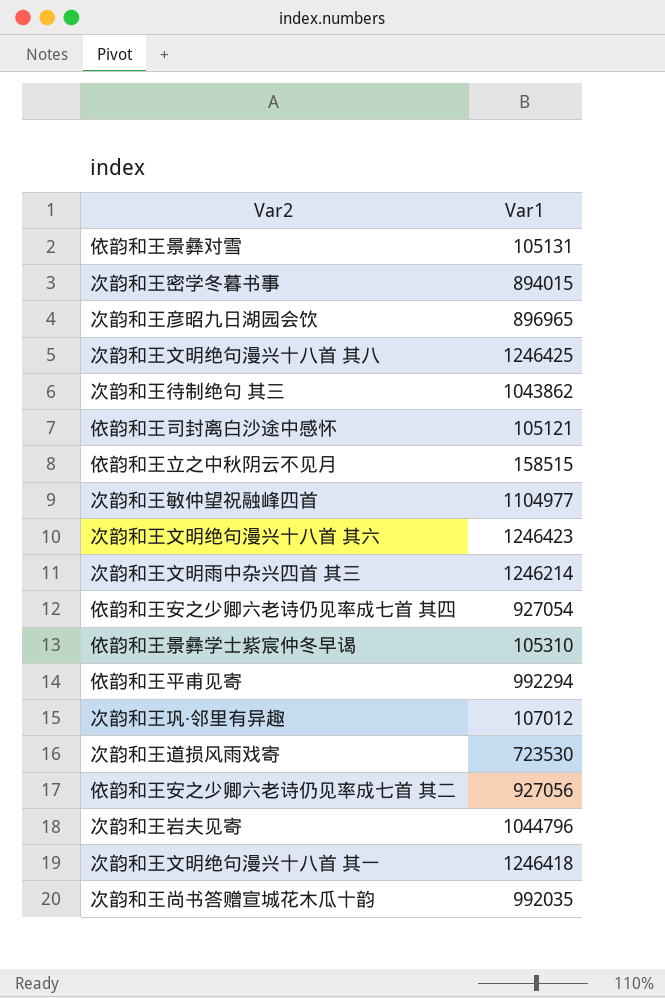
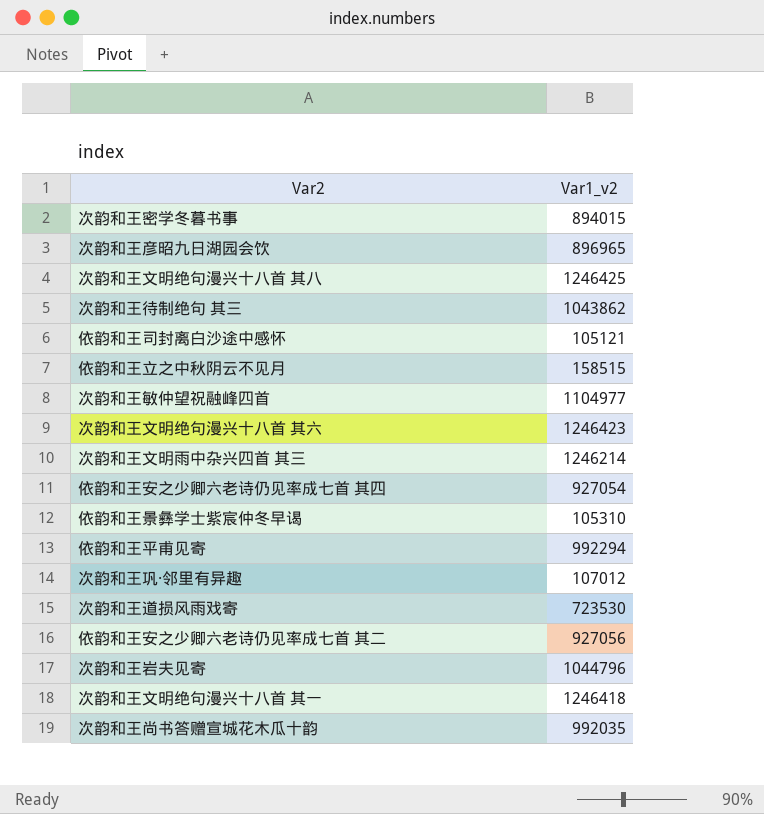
column name: Var1 -> Var1_v2
row 依韵和王景彝对雪: 105131 -> none

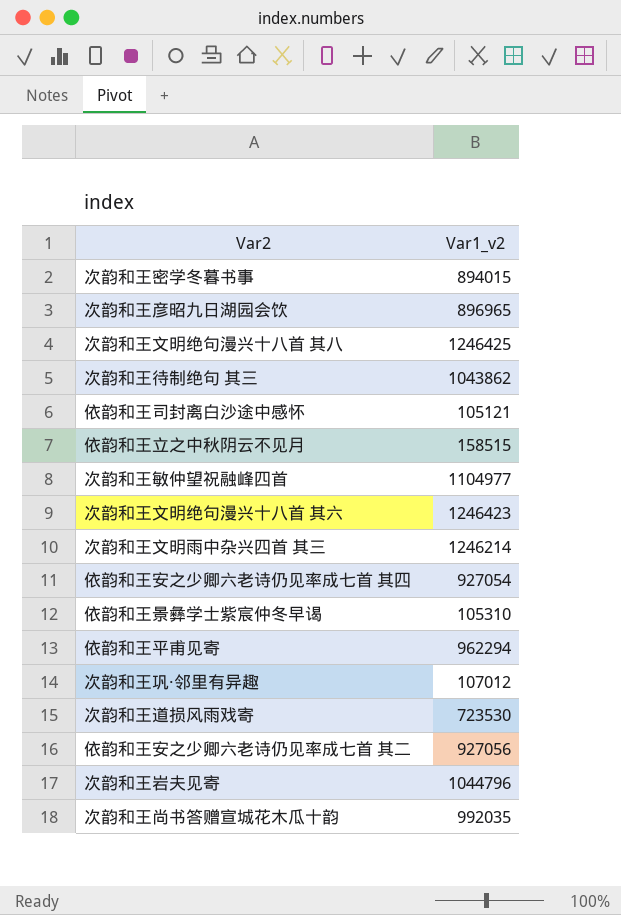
row 次韵和王文明绝句漫兴十八首 其一: 1246418 -> none
依韵和王平甫见寄 | Var1_v2: 992294 -> 962294

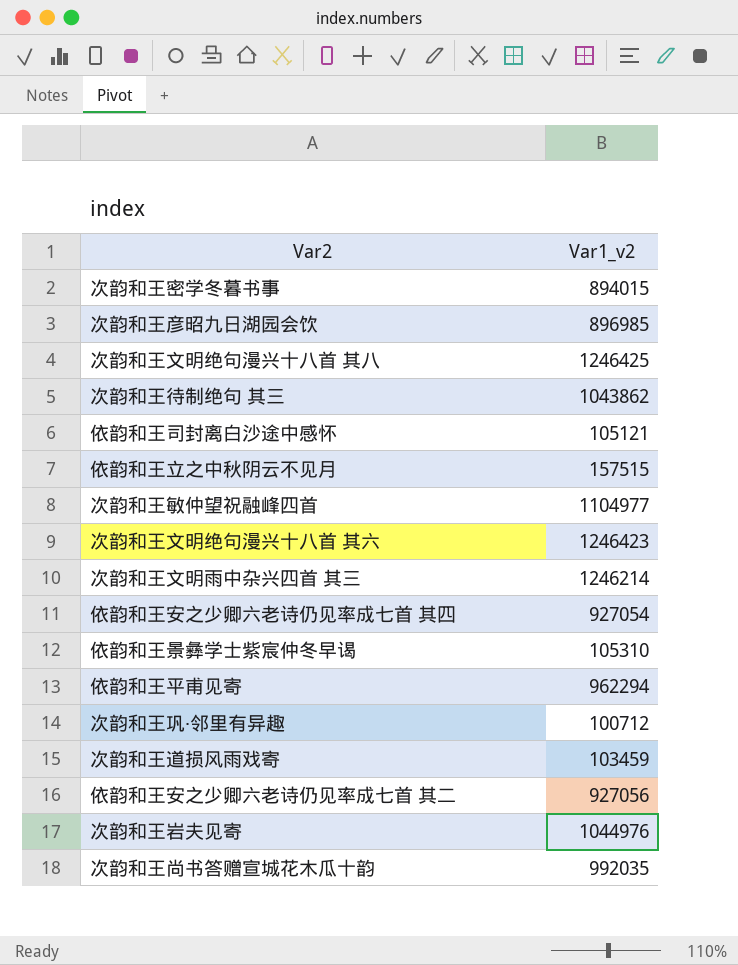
次韵和王彦昭九日湖园会饮 | Var1_v2: 896965 -> 896985
依韵和王立之中秋阴云不见月 | Var1_v2: 158515 -> 157515
次韵和王巩·邻里有异趣 | Var1_v2: 107012 -> 100712
次韵和王道损风雨戏寄 | Var1_v2: 723530 -> 103459
次韵和王岩夫见寄 | Var1_v2: 1044796 -> 1044976

